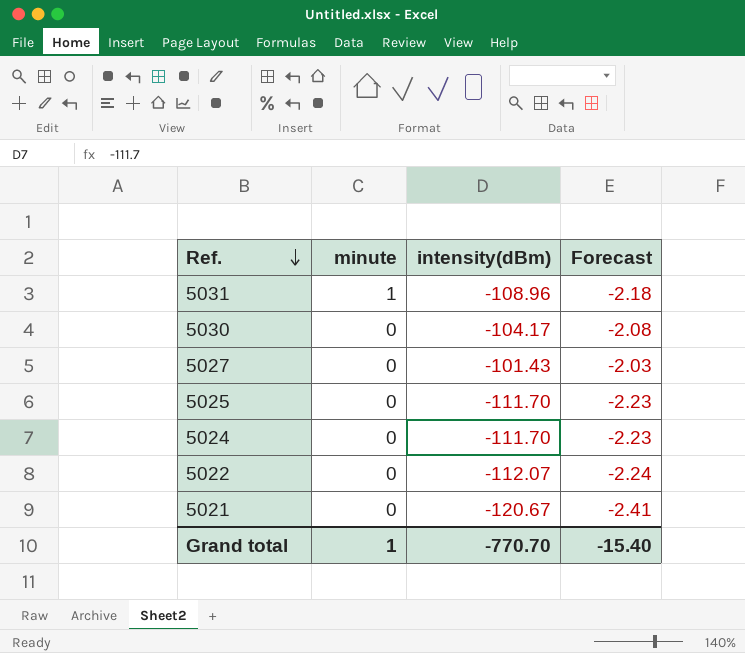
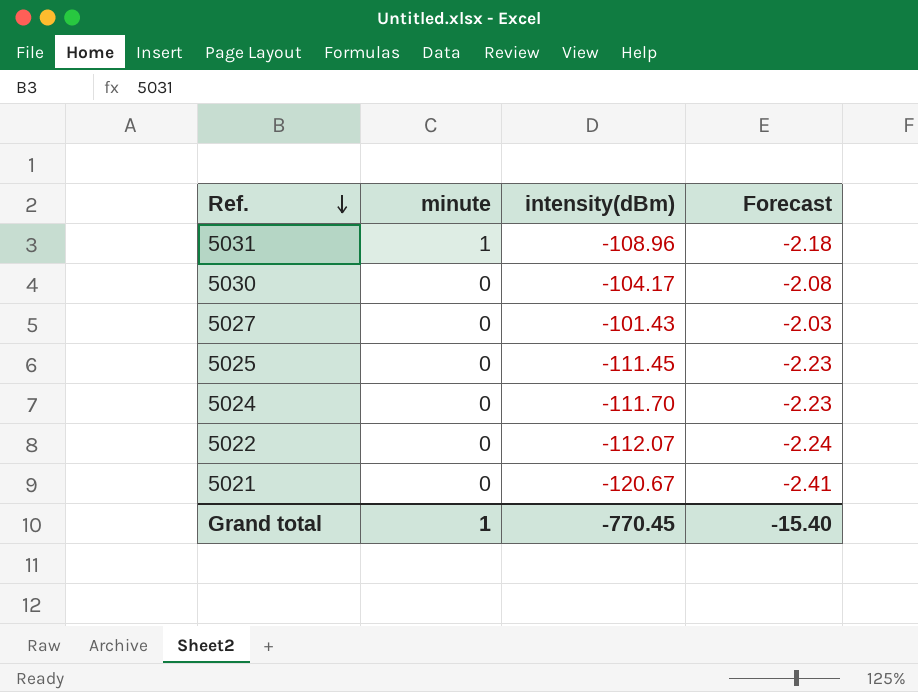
5025 | intensity(dBm): -111.70 -> -111.45
Grand total | intensity(dBm): -770.70 -> -770.45

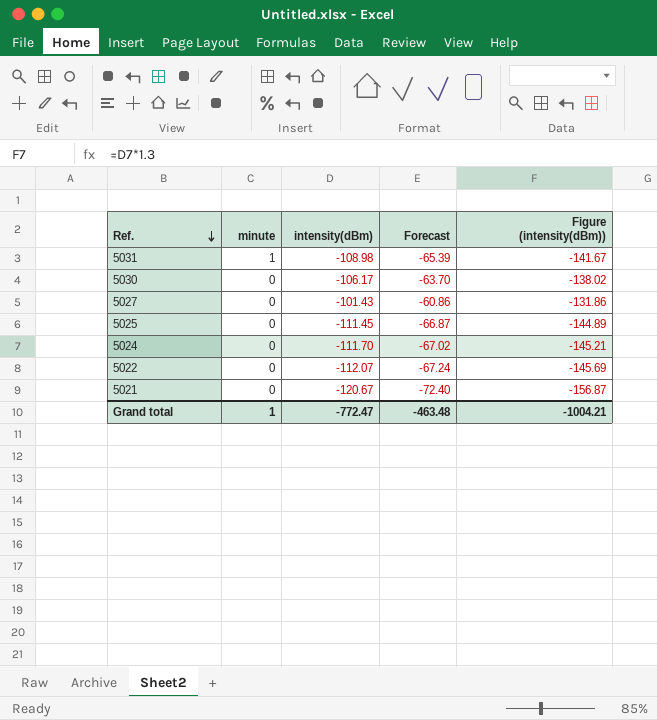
column Forecast | formula: [intensity(dBm)] * 0.02 -> [intensity(dBm)] * 0.6
column Figure (intensity(dBm)) | formula: none -> [intensity(dBm)] * 1.3
5031 | intensity(dBm): -108.96 -> -108.98
5030 | intensity(dBm): -104.17 -> -106.17
Grand total | intensity(dBm): -770.45 -> -772.47
Grand total | Forecast: -15.40 -> -463.48

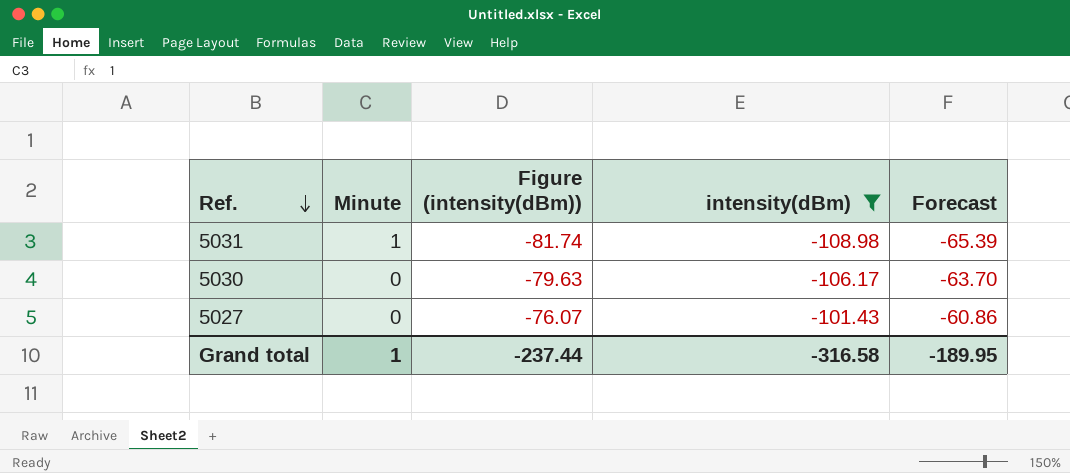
filter: none -> intensity(dBm) >= -108.98
column name: minute -> Minute
column Figure (intensity(dBm)) | formula: [intensity(dBm)] * 1.3 -> [intensity(dBm)] * 0.75
column Figure (intensity(dBm)) | position: 5 -> 3
Grand total | Figure (intensity(dBm)): -1004.21 -> -237.44
Grand total | intensity(dBm): -772.47 -> -316.58
Grand total | Forecast: -463.48 -> -189.95

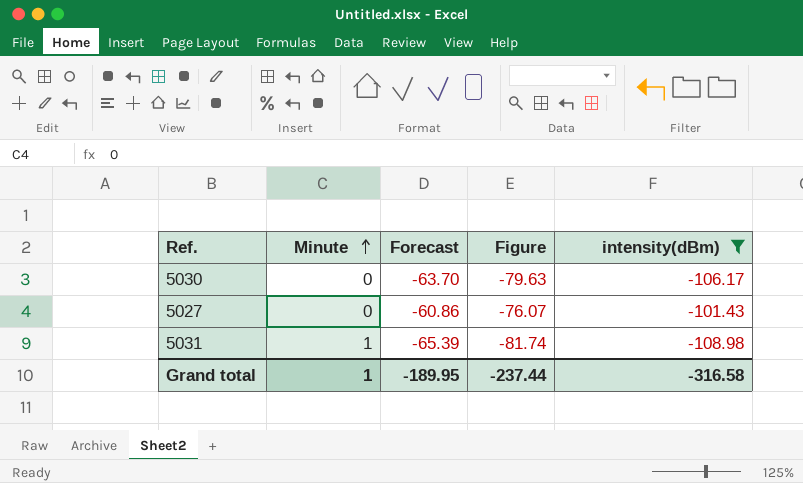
row order: Ref. descending -> Minute ascending
column Forecast | position: 5 -> 3
column name: Figure (intensity(dBm)) -> Figure

